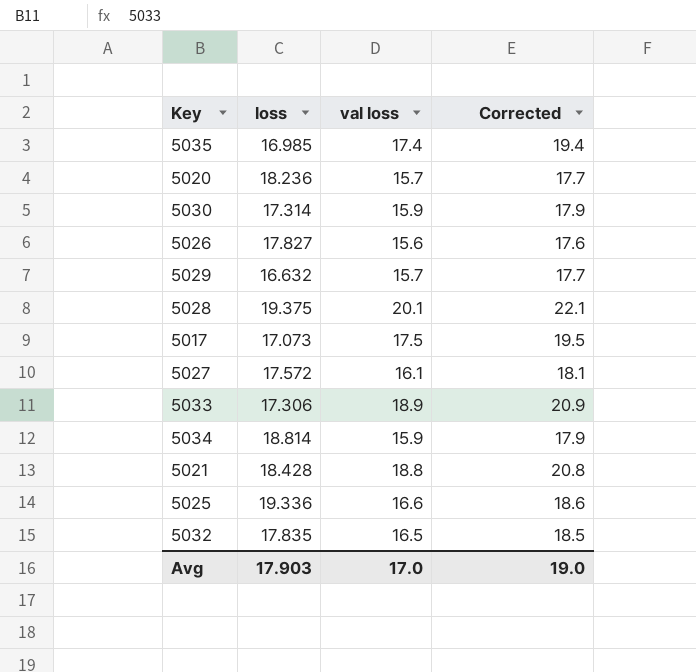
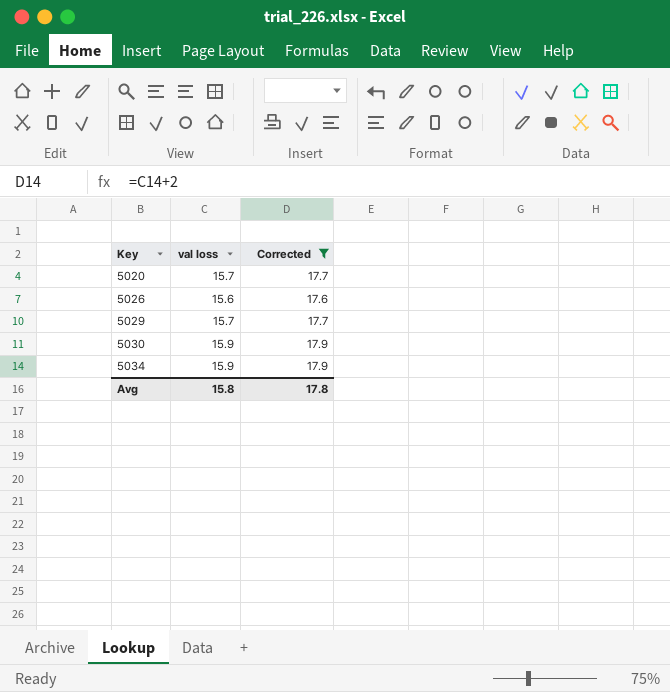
filter: none -> Corrected <= 17.9
row order: none -> Key ascending
column loss | position: 2 -> none
Avg | val loss: 17.0 -> 15.8
Avg | Corrected: 19.0 -> 17.8

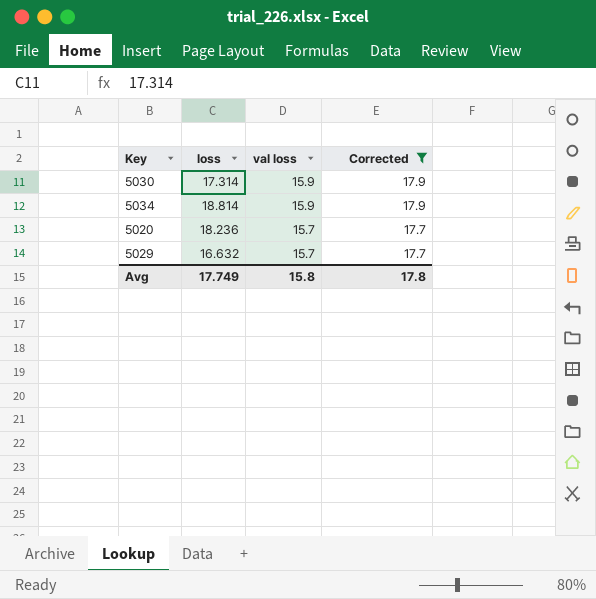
row order: Key ascending -> val loss descending
column loss | position: none -> 2
row 5026: 15.6 | 17.6 -> none

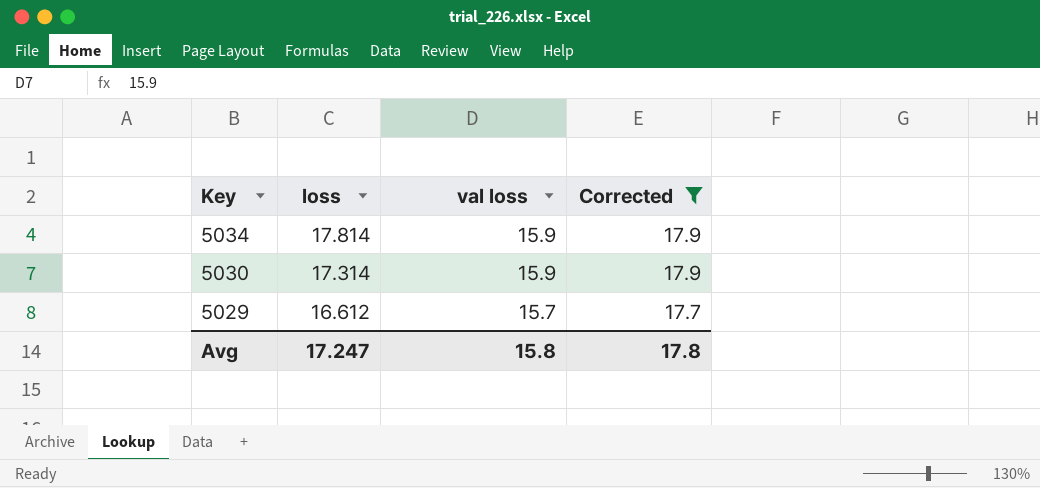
row order: val loss descending -> Key descending
row 5020: 18.236 | 15.7 | 17.7 -> none
5034 | loss: 18.814 -> 17.814
5029 | loss: 16.632 -> 16.612
Avg | loss: 17.749 -> 17.247

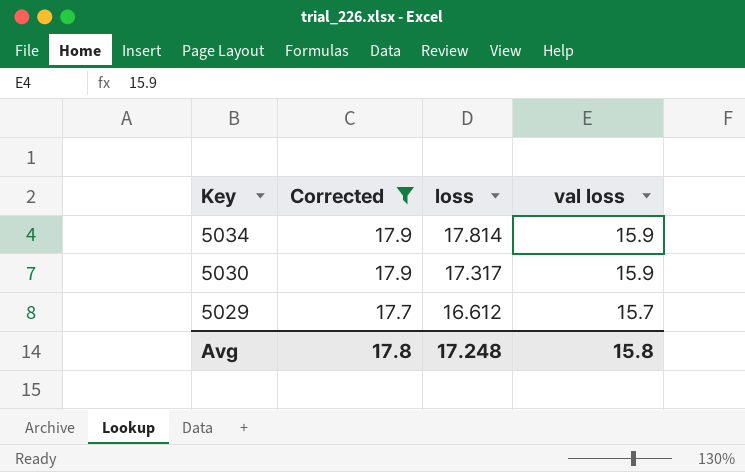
column Corrected | position: 4 -> 2
5030 | loss: 17.314 -> 17.317
Avg | loss: 17.247 -> 17.248

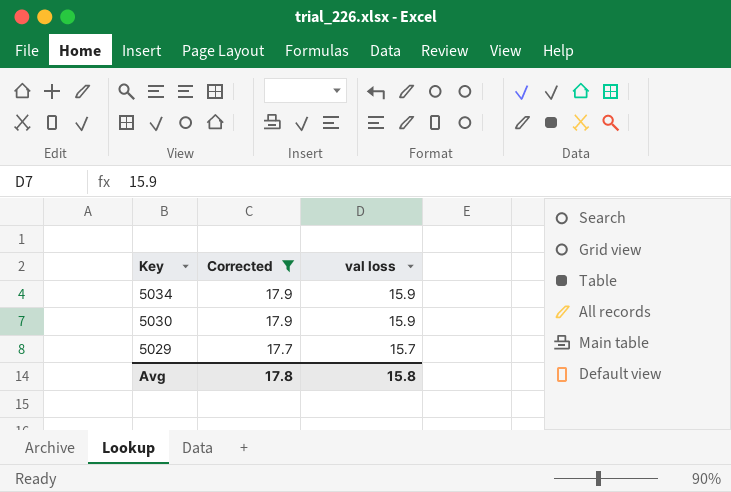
column loss | position: 3 -> none

